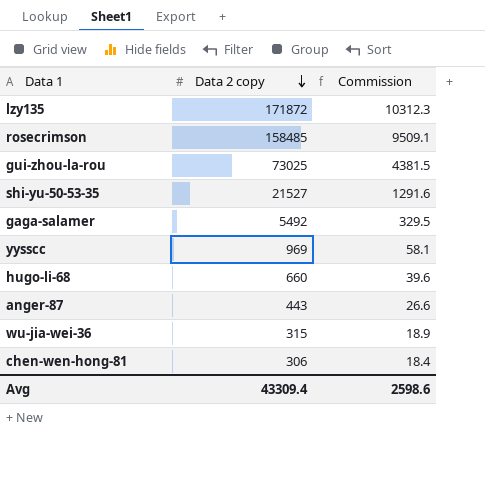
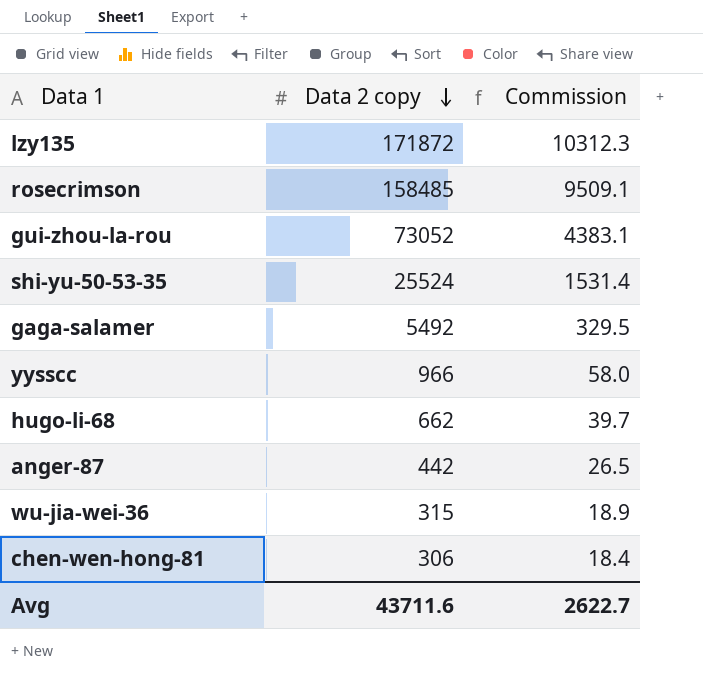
gui-zhou-la-rou | Data 2 copy: 73025 -> 73052
gui-zhou-la-rou | Commission: 4381.5 -> 4383.1
shi-yu-50-53-35 | Data 2 copy: 21527 -> 25524
shi-yu-50-53-35 | Commission: 1291.6 -> 1531.4
yysscc | Data 2 copy: 969 -> 966
yysscc | Commission: 58.1 -> 58.0
hugo-li-68 | Data 2 copy: 660 -> 662
hugo-li-68 | Commission: 39.6 -> 39.7
anger-87 | Data 2 copy: 443 -> 442
anger-87 | Commission: 26.6 -> 26.5
Avg | Data 2 copy: 43309.4 -> 43711.6
Avg | Commission: 2598.6 -> 2622.7

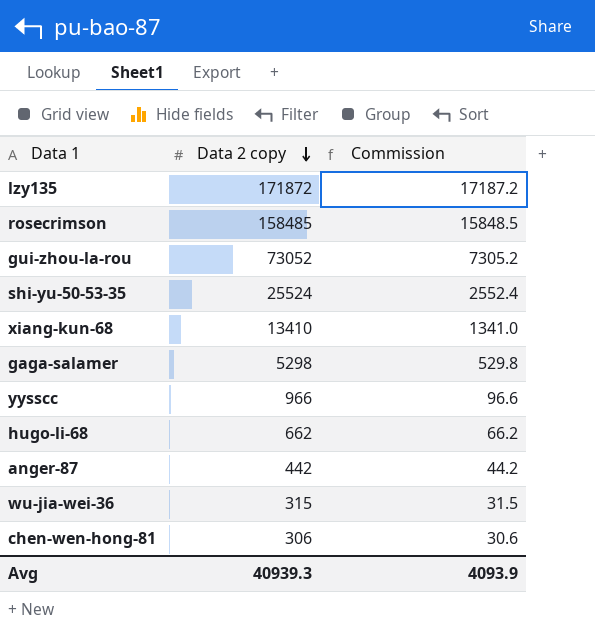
column Commission | formula: [Data 2 copy] * 0.06 -> [Data 2 copy] * 0.1
row xiang-kun-68: none -> 13410 | 1341.0
gaga-salamer | Data 2 copy: 5492 -> 5298
Avg | Data 2 copy: 43711.6 -> 40939.3
Avg | Commission: 2622.7 -> 4093.9

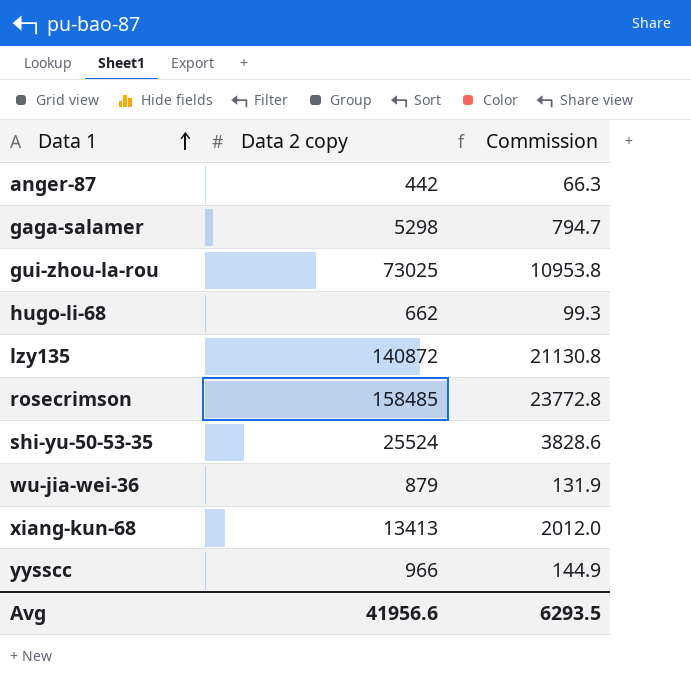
row order: Data 2 copy descending -> Data 1 ascending
column Commission | formula: [Data 2 copy] * 0.1 -> [Data 2 copy] * 0.15
row chen-wen-hong-81: 306 | 30.6 -> none
gui-zhou-la-rou | Data 2 copy: 73052 -> 73025
lzy135 | Data 2 copy: 171872 -> 140872
wu-jia-wei-36 | Data 2 copy: 315 -> 879
xiang-kun-68 | Data 2 copy: 13410 -> 13413
Avg | Data 2 copy: 40939.3 -> 41956.6
Avg | Commission: 4093.9 -> 6293.5

